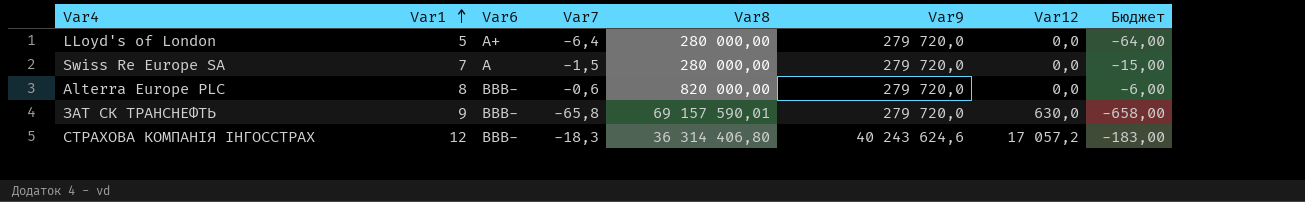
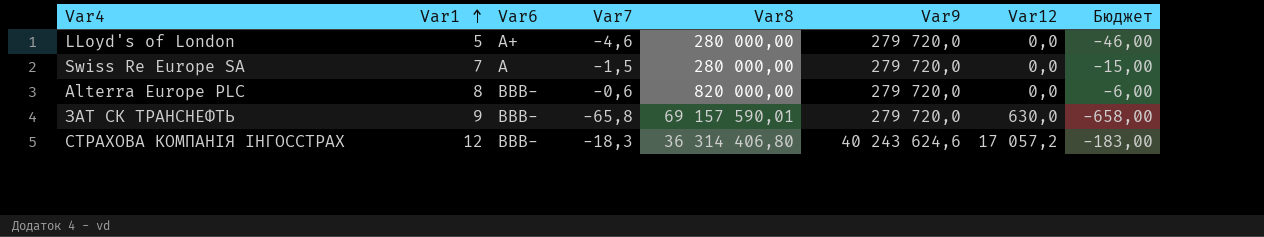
LLoyd's of London | Var7: -6,4 -> -4,6
LLoyd's of London | Бюджет: -64,00 -> -46,00

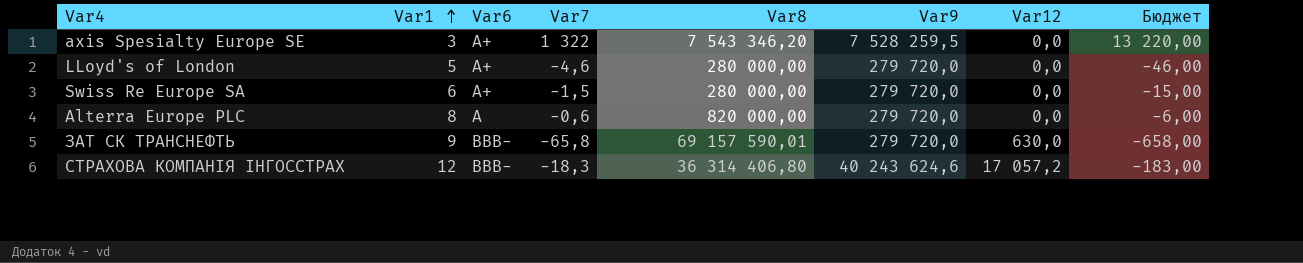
row axis Spesialty Europe SE: none -> 3 | А+ | 1 322 | 7 543 346,20 | 7 528 259,5 | 0,0 | 13 220,00
Swiss Re Europe SA | Var1: 7 -> 6
Swiss Re Europe SA | Var6: A -> A+
Alterra Europe PLC | Var6: ВВВ- -> A

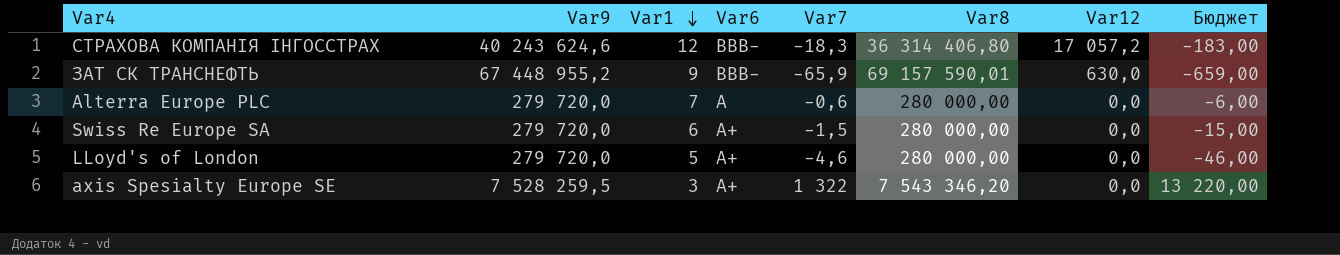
row order: Var1 ascending -> Var1 descending
column Var9 | position: 6 -> 2
ЗАТ СК ТРАНСНЕФТЬ | Var9: 279 720,0 -> 67 448 955,2
ЗАТ СК ТРАНСНЕФТЬ | Var7: -65,8 -> -65,9
ЗАТ СК ТРАНСНЕФТЬ | Бюджет: -658,00 -> -659,00
Alterra Europe PLC | Var1: 8 -> 7
Alterra Europe PLC | Var8: 820 000,00 -> 280 000,00

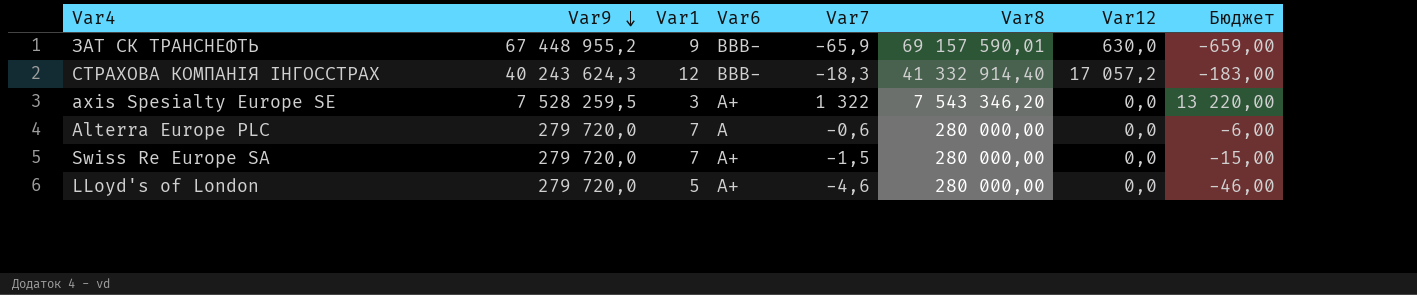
row order: Var1 descending -> Var9 descending
СТРАХОВА КОМПАНІЯ ІНГОССТРАХ | Var9: 40 243 624,6 -> 40 243 624,3
СТРАХОВА КОМПАНІЯ ІНГОССТРАХ | Var8: 36 314 406,80 -> 41 332 914,40
Swiss Re Europe SA | Var1: 6 -> 7

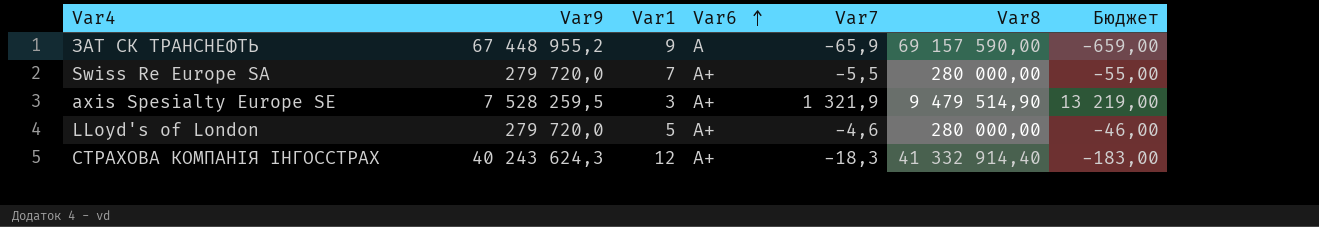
row order: Var9 descending -> Var6 ascending
column Var12 | position: 7 -> none
row Alterra Europe PLC: 279 720,0 | 7 | A | -0,6 | 280 000,00 | 0,0 | -6,00 -> none
ЗАТ СК ТРАНСНЕФТЬ | Var6: ВВВ- -> A
ЗАТ СК ТРАНСНЕФТЬ | Var8: 69 157 590,01 -> 69 157 590,00
Swiss Re Europe SA | Var7: -1,5 -> -5,5
Swiss Re Europe SA | Бюджет: -15,00 -> -55,00
axis Spesialty Europe SE | Var7: 1 322 -> 1 321,9
axis Spesialty Europe SE | Var8: 7 543 346,20 -> 9 479 514,90
axis Spesialty Europe SE | Бюджет: 13 220,00 -> 13 219,00
СТРАХОВА КОМПАНІЯ ІНГОССТРАХ | Var6: ВВВ- -> А+

